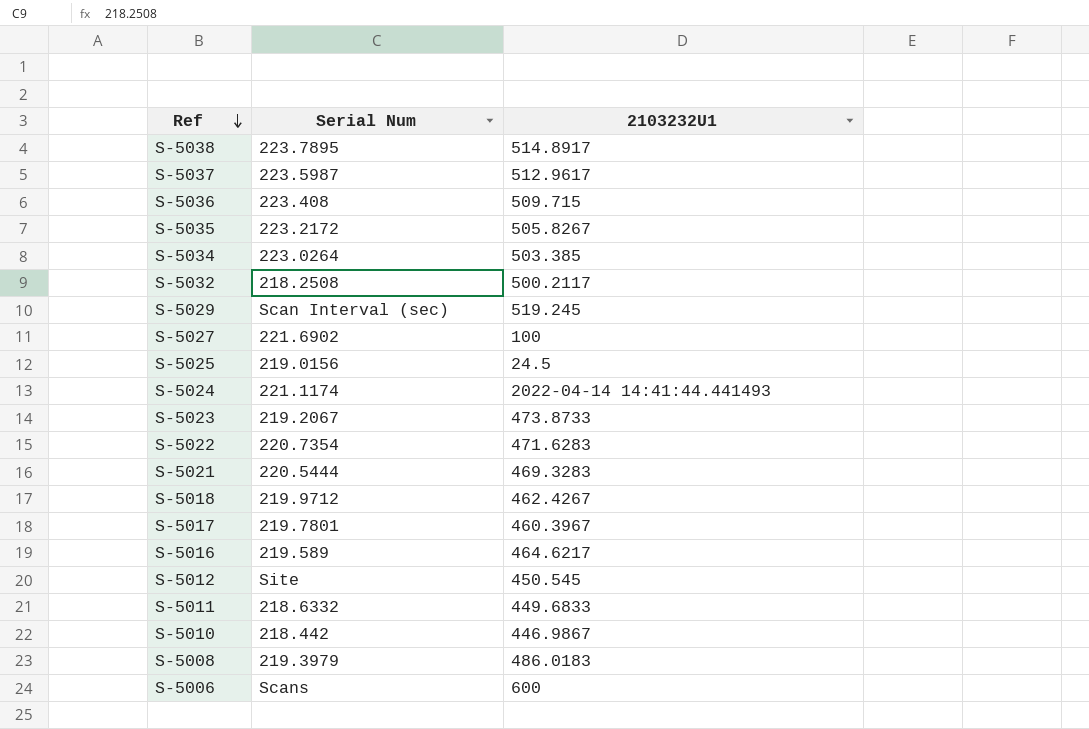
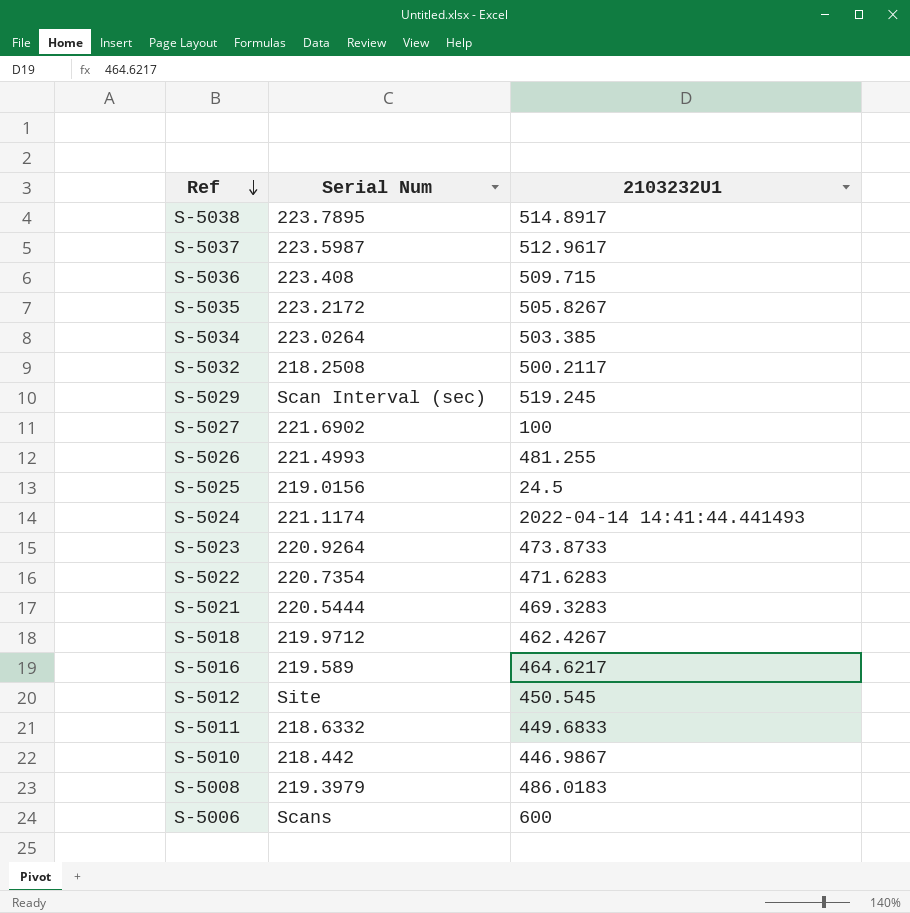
row S-5017: 219.7801 | 460.3967 -> none
row S-5026: none -> 221.4993 | 481.255
S-5023 | Serial Num: 219.2067 -> 220.9264

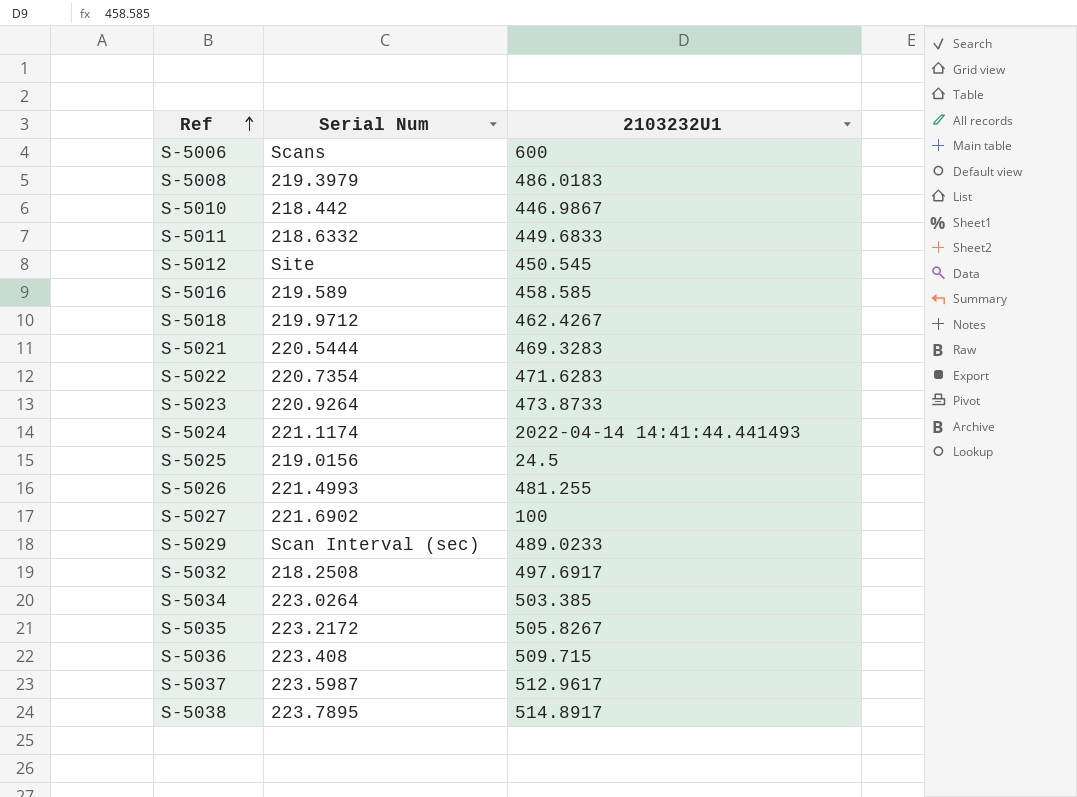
row order: Ref descending -> Ref ascending
S-5016 | 2103232U1: 464.6217 -> 458.585
S-5029 | 2103232U1: 519.245 -> 489.0233
S-5032 | 2103232U1: 500.2117 -> 497.6917

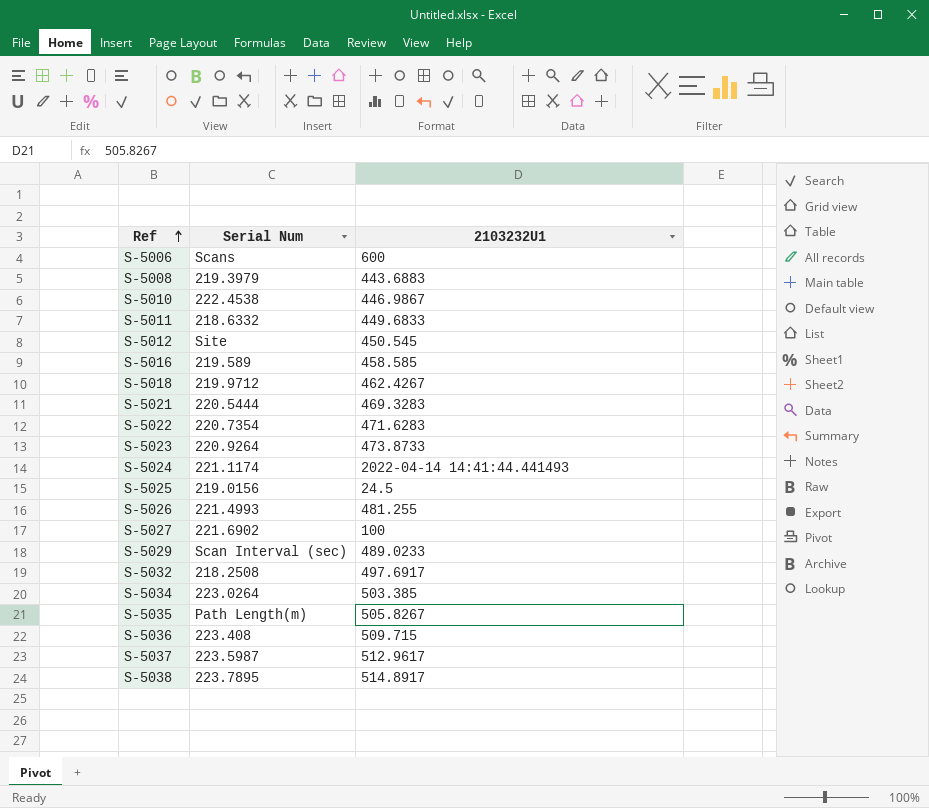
S-5008 | 2103232U1: 486.0183 -> 443.6883
S-5010 | Serial Num: 218.442 -> 222.4538
S-5035 | Serial Num: 223.2172 -> Path Length(m)

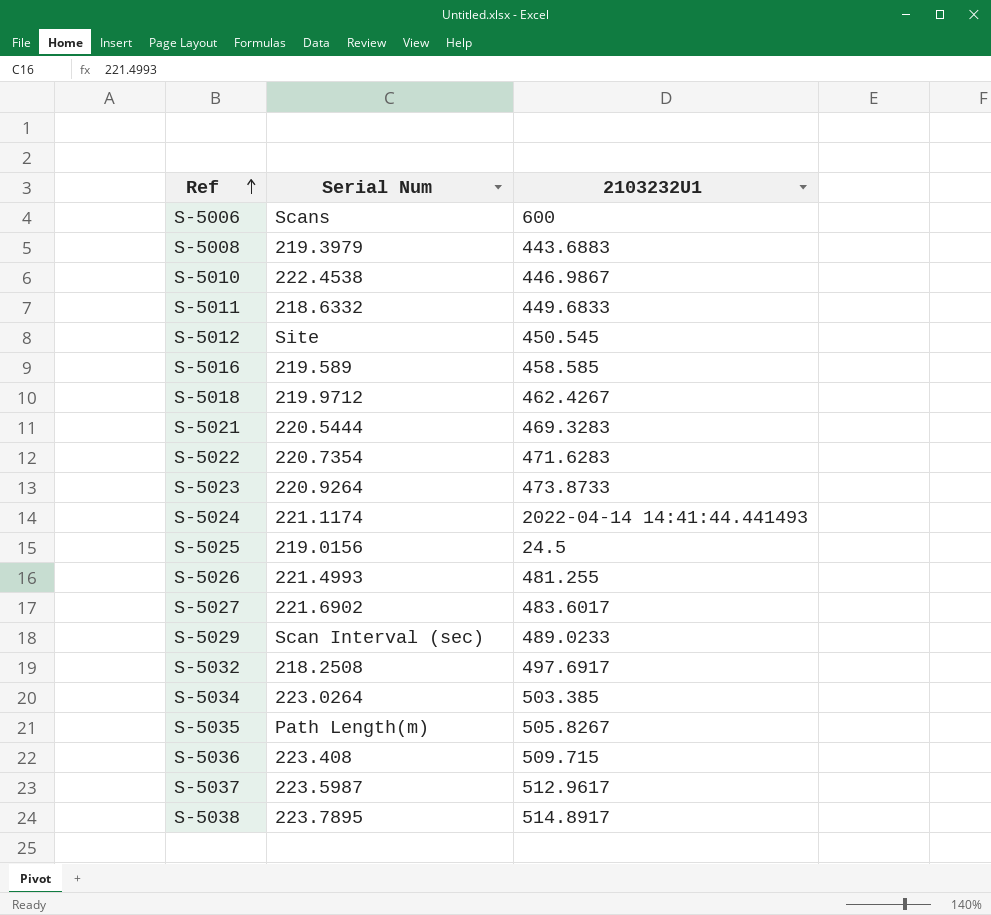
S-5027 | 2103232U1: 100 -> 483.6017

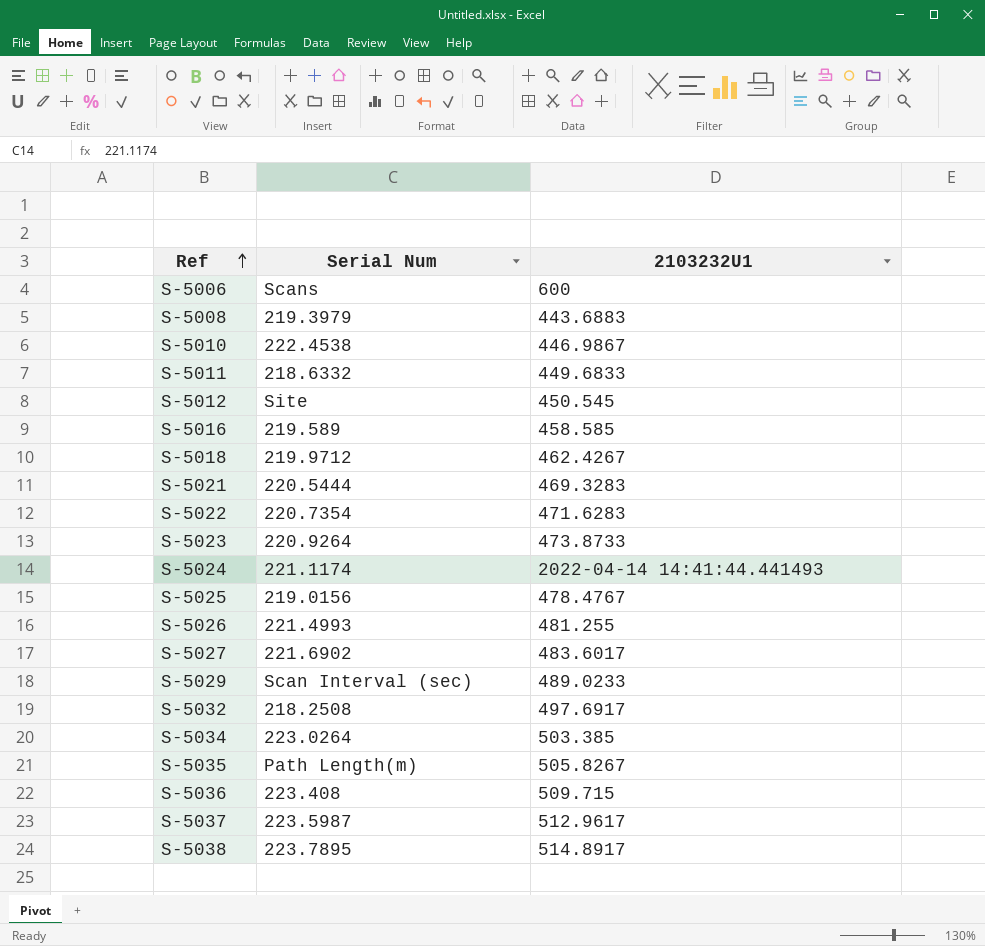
S-5025 | 2103232U1: 24.5 -> 478.4767

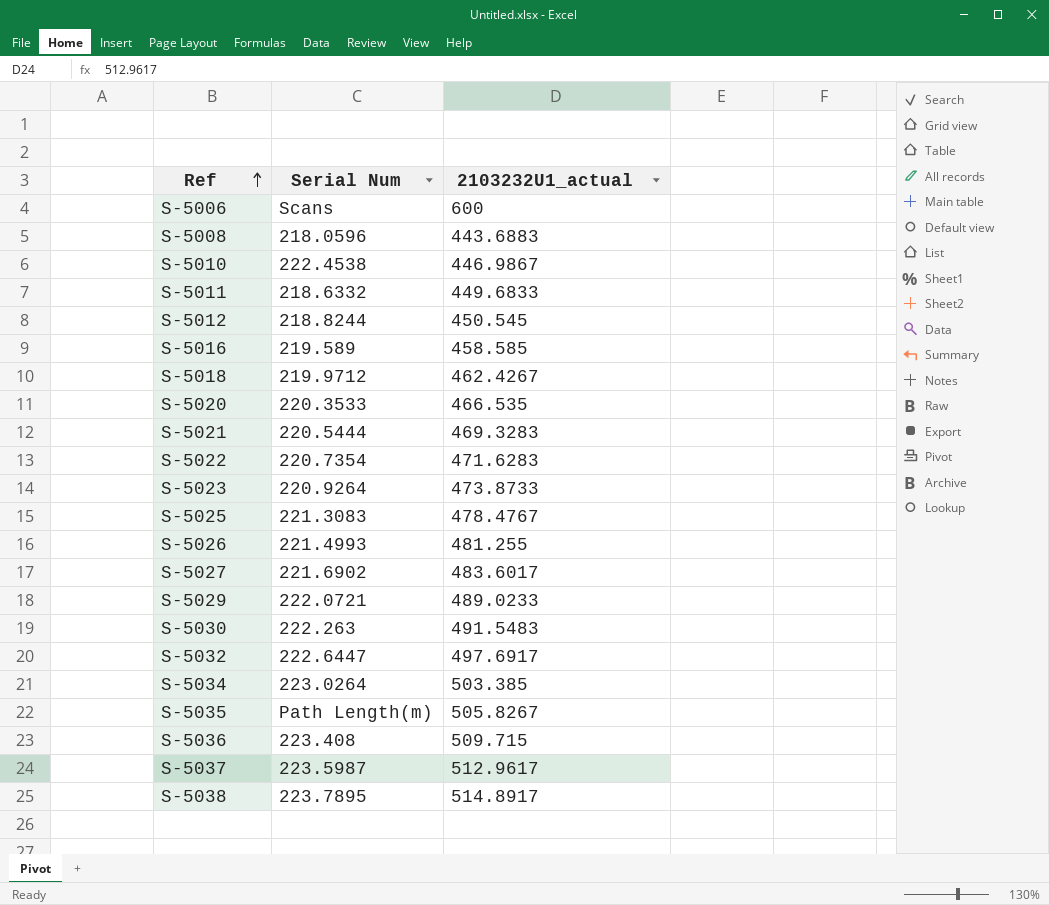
column name: 2103232U1 -> 2103232U1_actual
row S-5024: 221.1174 | 2022-04-14 14:41:44.441493 -> none
S-5008 | Serial Num: 219.3979 -> 218.0596
S-5012 | Serial Num: Site -> 218.8244
row S-5020: none -> 220.3533 | 466.535
S-5025 | Serial Num: 219.0156 -> 221.3083
S-5029 | Serial Num: Scan Interval (sec) -> 222.0721
row S-5030: none -> 222.263 | 491.5483
S-5032 | Serial Num: 218.2508 -> 222.6447

